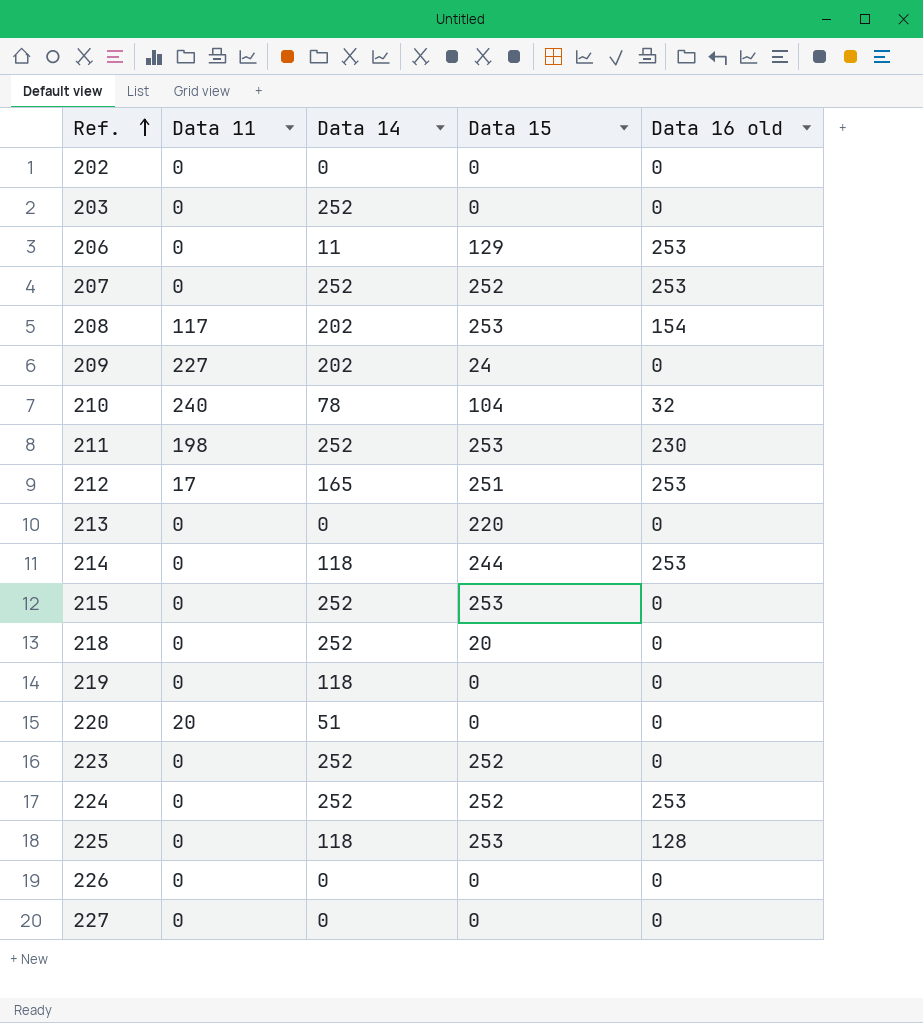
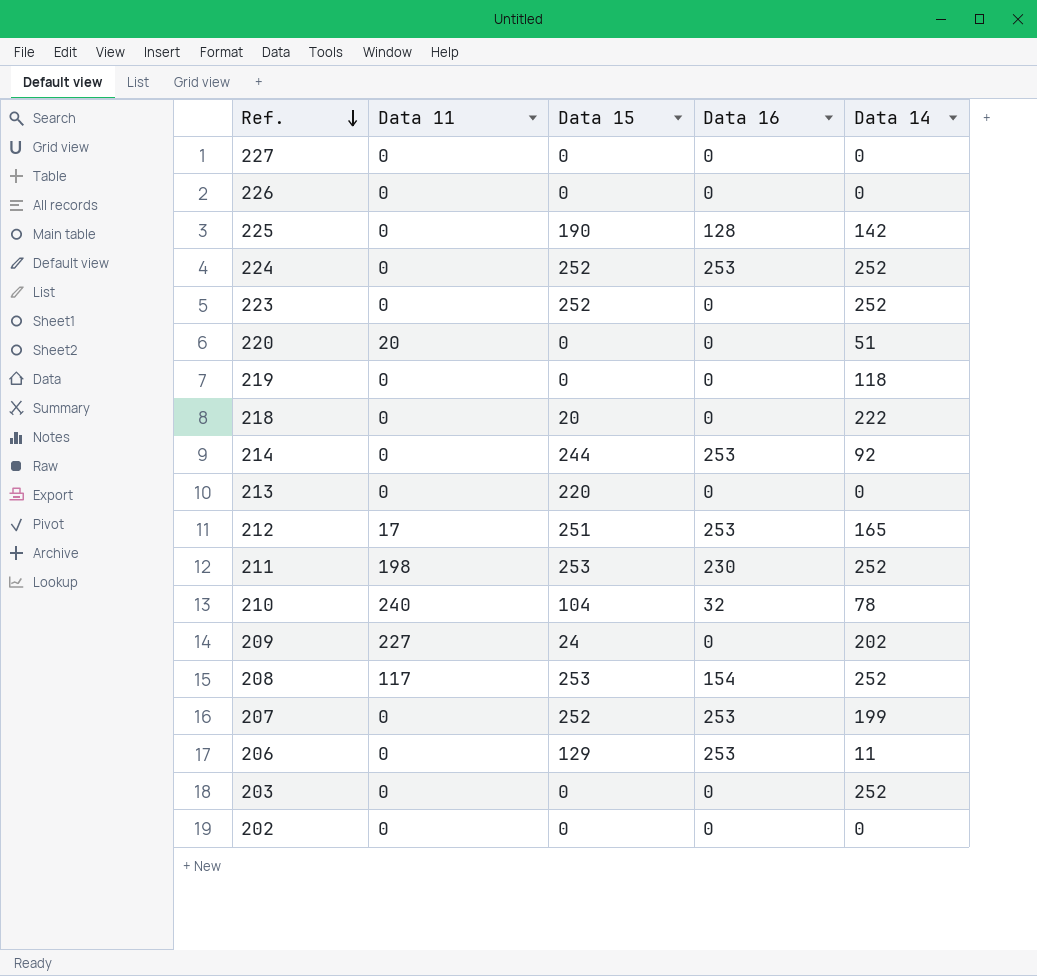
row order: Ref. ascending -> Ref. descending
column name: Data 16 old -> Data 16
column Data 14 | position: 3 -> 5
row 215: 0 | 252 | 253 | 0 -> none
225 | Data 15: 253 -> 190
225 | Data 14: 118 -> 142
218 | Data 14: 252 -> 222
214 | Data 14: 118 -> 92
208 | Data 14: 202 -> 252
207 | Data 14: 252 -> 199

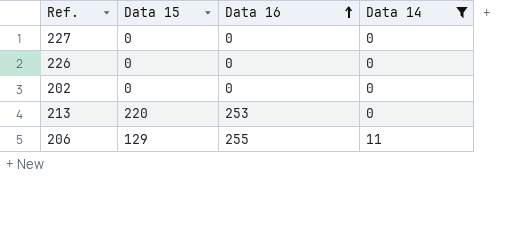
filter: none -> Data 14 <= 11
row order: Ref. descending -> Data 16 ascending
column Data 11 | position: 2 -> none
213 | Data 16: 0 -> 253
206 | Data 16: 253 -> 255

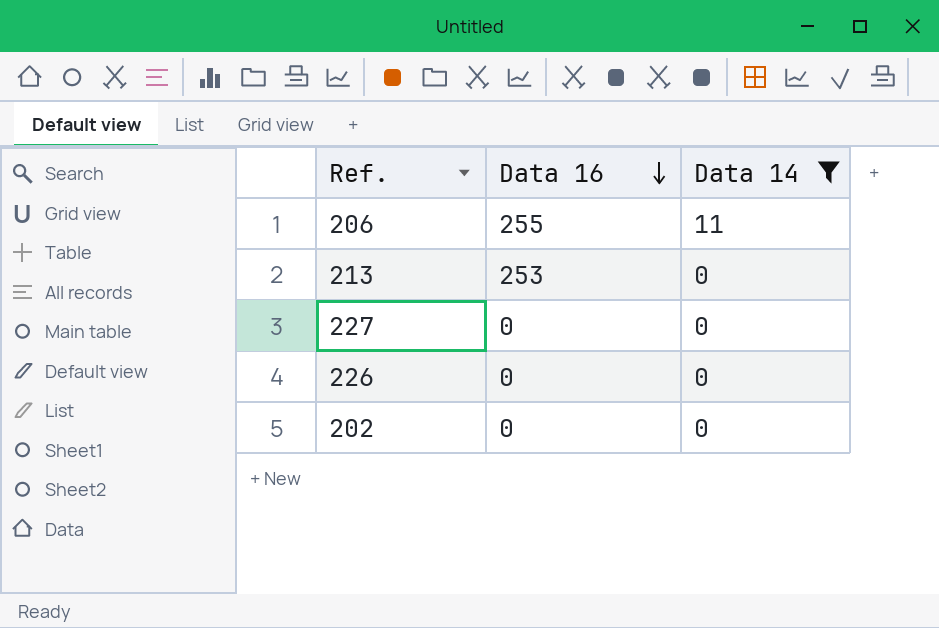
row order: Data 16 ascending -> Data 16 descending
column Data 15 | position: 2 -> none

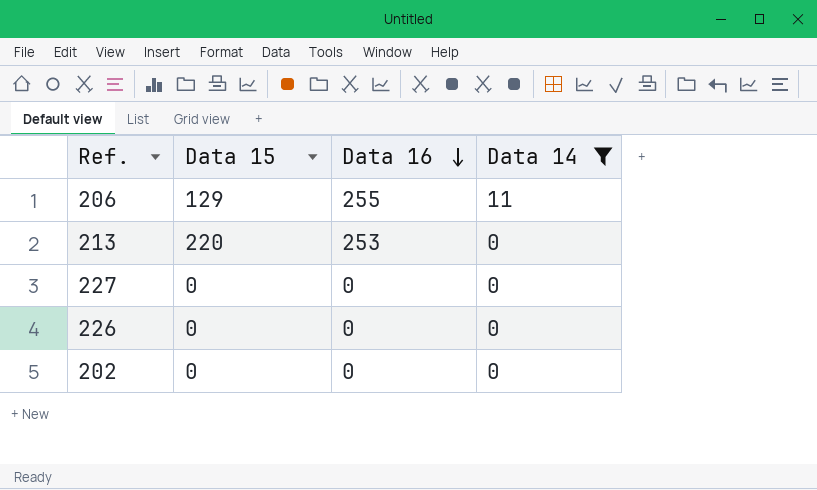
column Data 15 | position: none -> 2

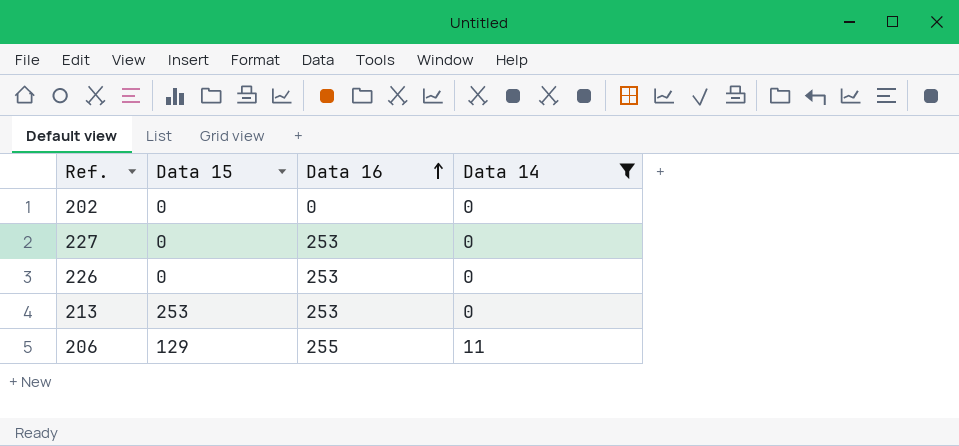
row order: Data 16 descending -> Data 16 ascending
227 | Data 16: 0 -> 253
226 | Data 16: 0 -> 253
213 | Data 15: 220 -> 253

